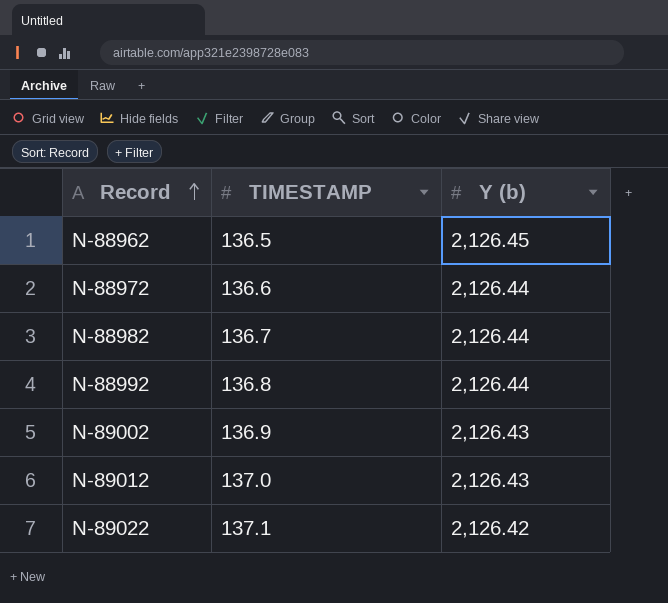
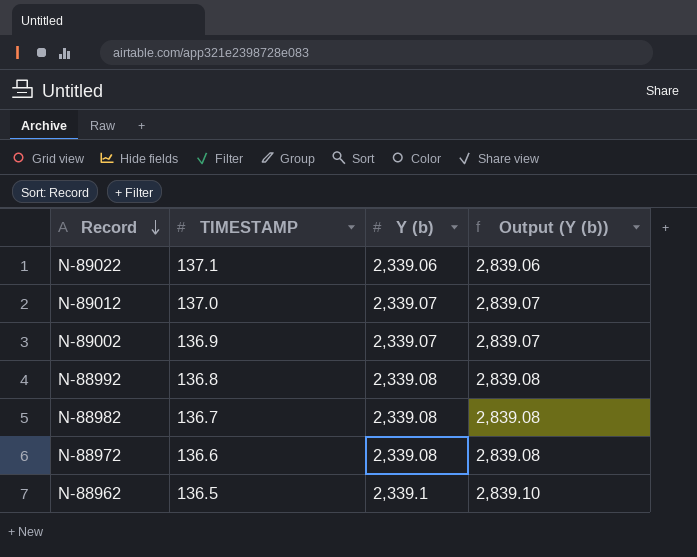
row order: Record ascending -> Record descending
column Output (Y (b)) | formula: none -> [Y (b)] + 500
N-89022 | Y (b): 2,126.42 -> 2,339.06
N-89012 | Y (b): 2,126.43 -> 2,339.07
N-89002 | Y (b): 2,126.43 -> 2,339.07
N-88992 | Y (b): 2,126.44 -> 2,339.08
N-88982 | Y (b): 2,126.44 -> 2,339.08
N-88972 | Y (b): 2,126.44 -> 2,339.08
N-88962 | Y (b): 2,126.45 -> 2,339.1

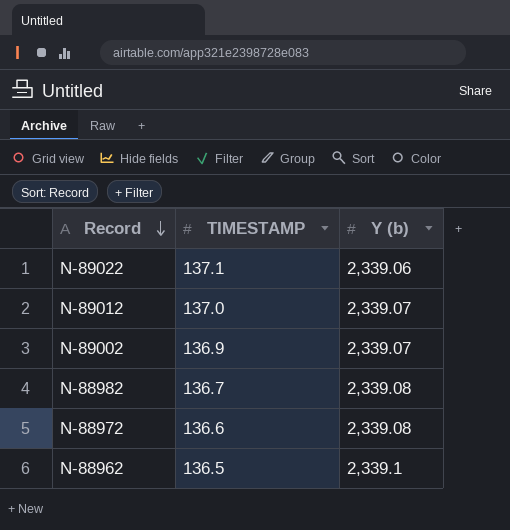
column Output (Y (b)) | formula: [Y (b)] + 500 -> none
row N-88992: 136.8 | 2,339.08 | 2,839.08 -> none

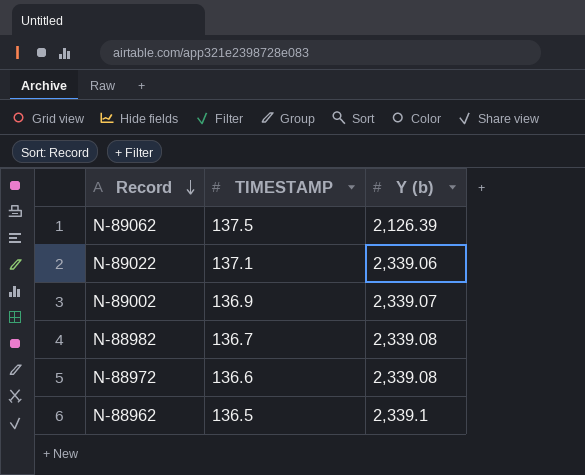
row N-89012: 137.0 | 2,339.07 -> none
row N-89062: none -> 137.5 | 2,126.39

